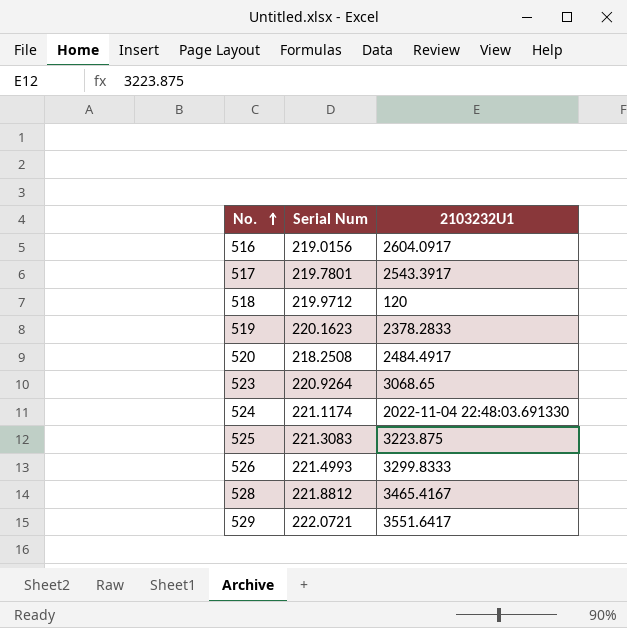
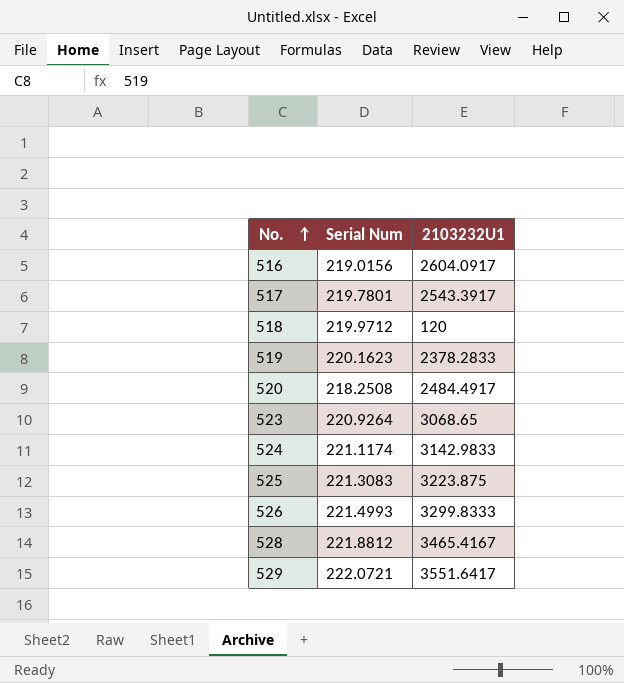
524 | 2103232U1: 2022-11-04 22:48:03.691330 -> 3142.9833

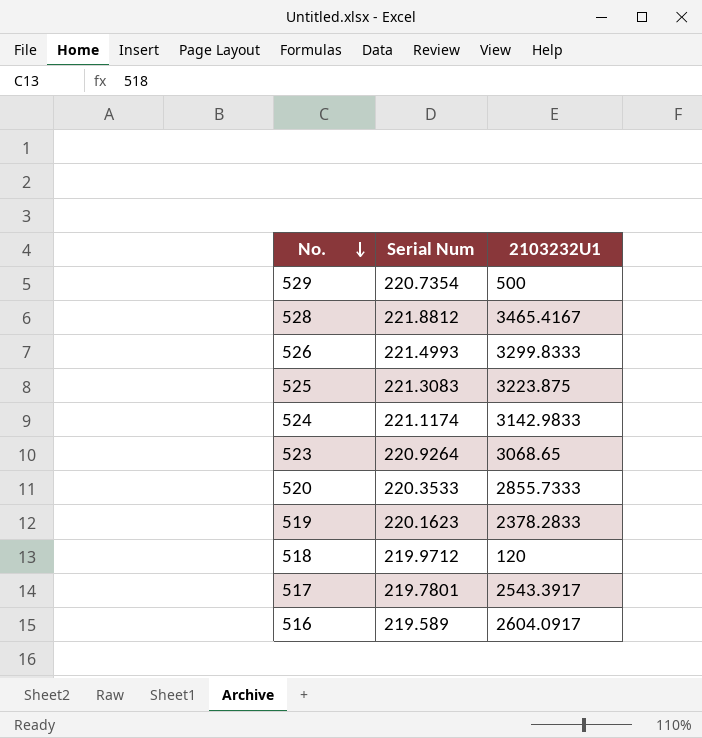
row order: No. ascending -> No. descending
529 | Serial Num: 222.0721 -> 220.7354
529 | 2103232U1: 3551.6417 -> 500
520 | Serial Num: 218.2508 -> 220.3533
520 | 2103232U1: 2484.4917 -> 2855.7333
516 | Serial Num: 219.0156 -> 219.589

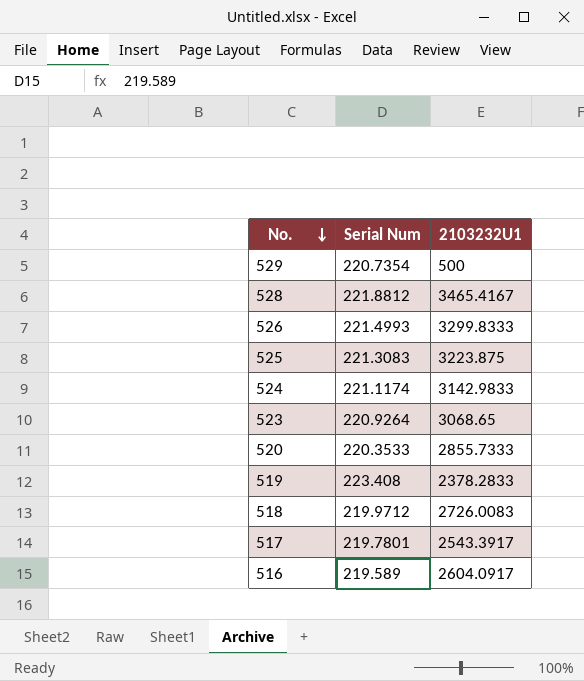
519 | Serial Num: 220.1623 -> 223.408
518 | 2103232U1: 120 -> 2726.0083

